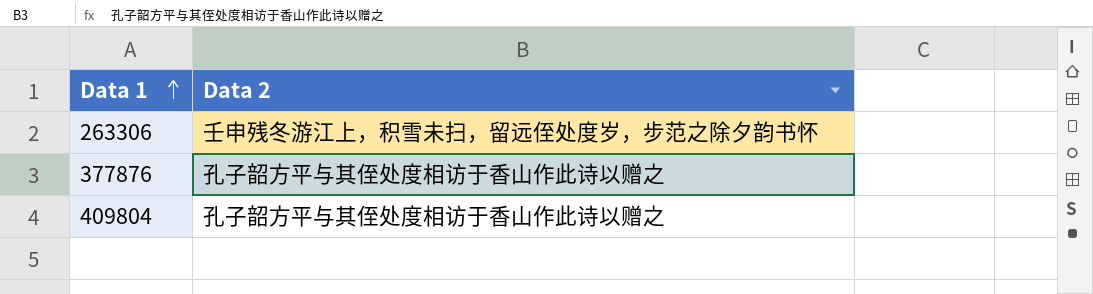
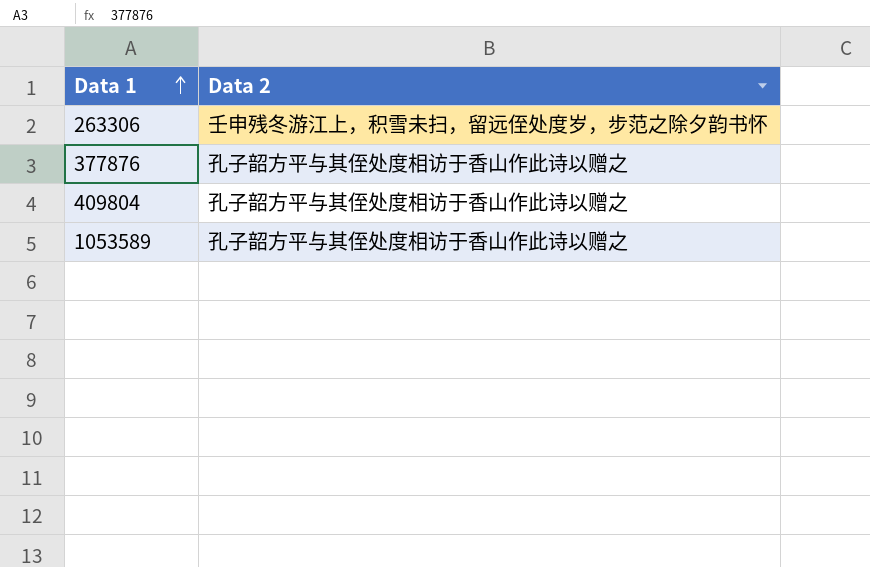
row 1053589: none -> 孔子韶方平与其侄处度相访于香山作此诗以赠之

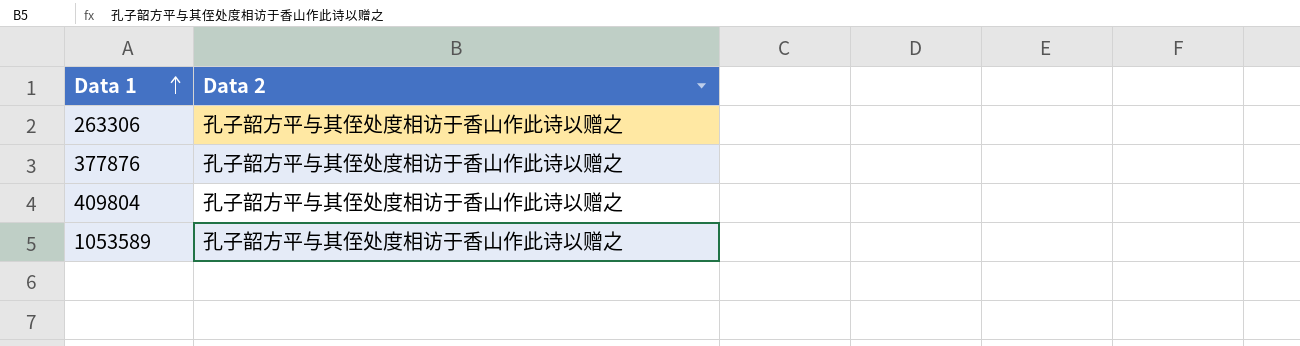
263306 | Data 2: 壬申残冬游江上，积雪未扫，留远侄处度岁，步范之除夕韵书怀 -> 孔子韶方平与其侄处度相访于香山作此诗以赠之

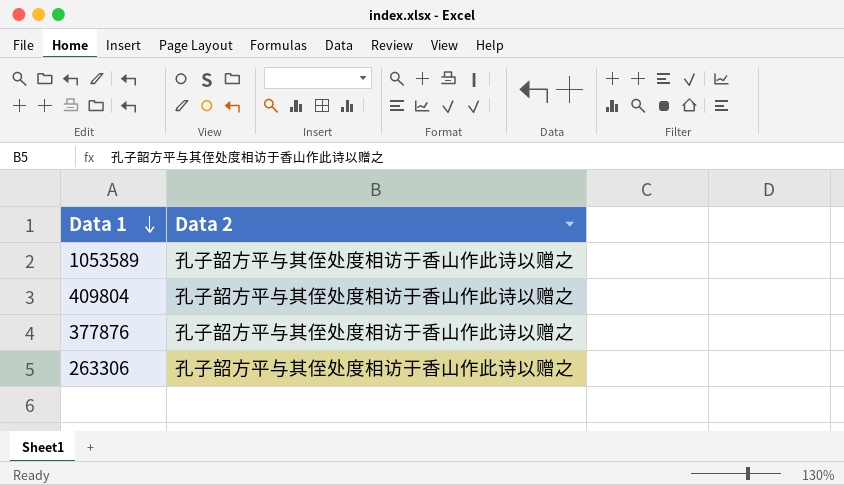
row order: Data 1 ascending -> Data 1 descending

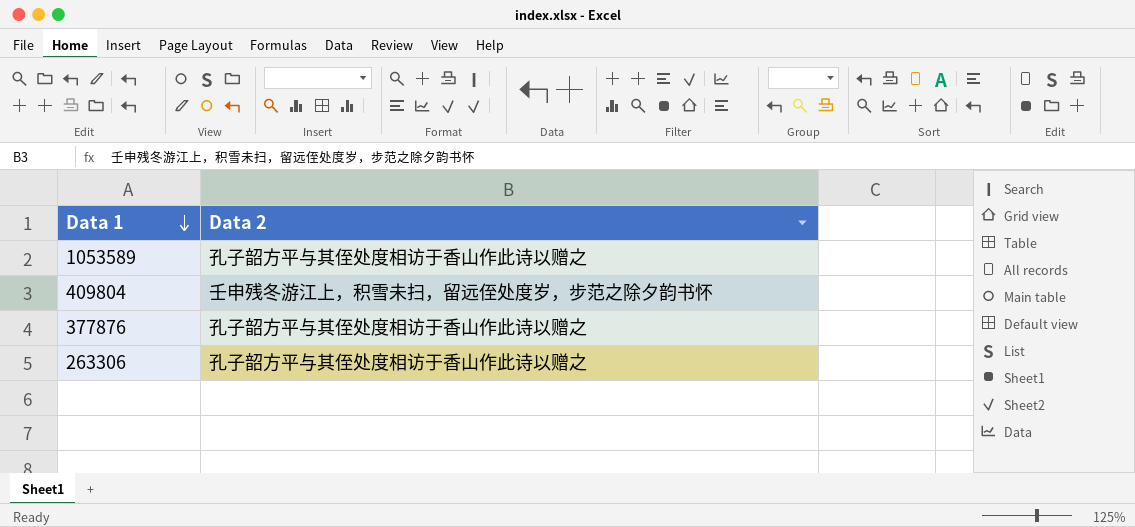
409804 | Data 2: 孔子韶方平与其侄处度相访于香山作此诗以赠之 -> 壬申残冬游江上，积雪未扫，留远侄处度岁，步范之除夕韵书怀

